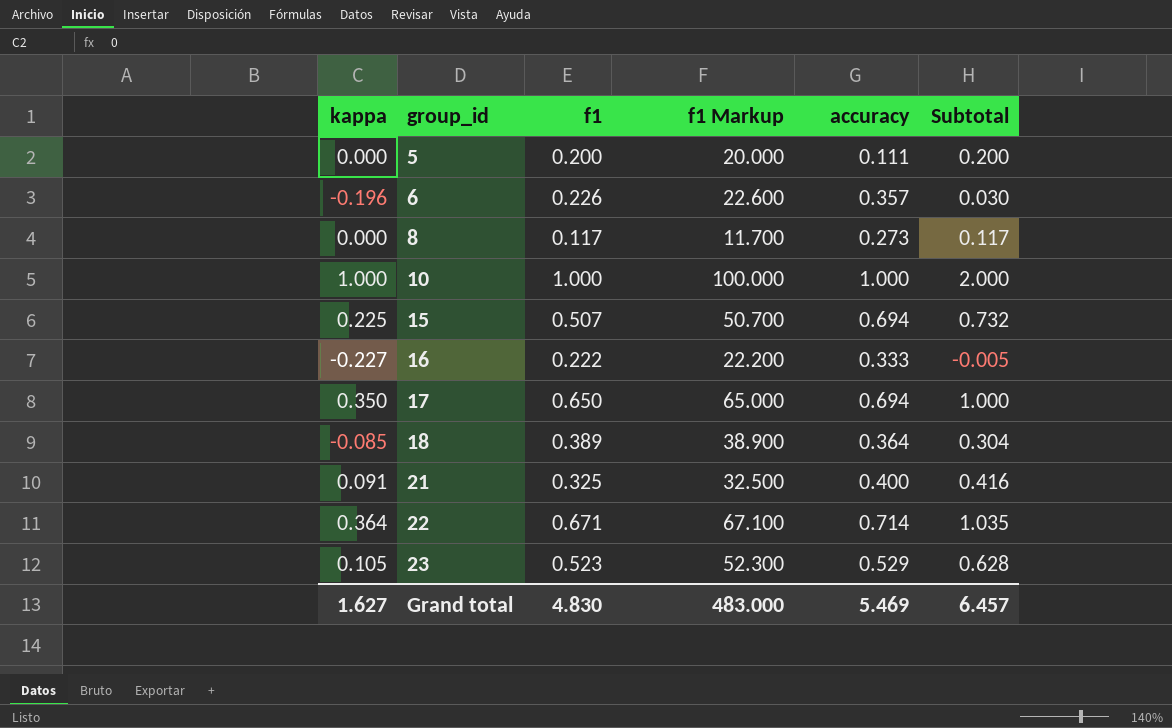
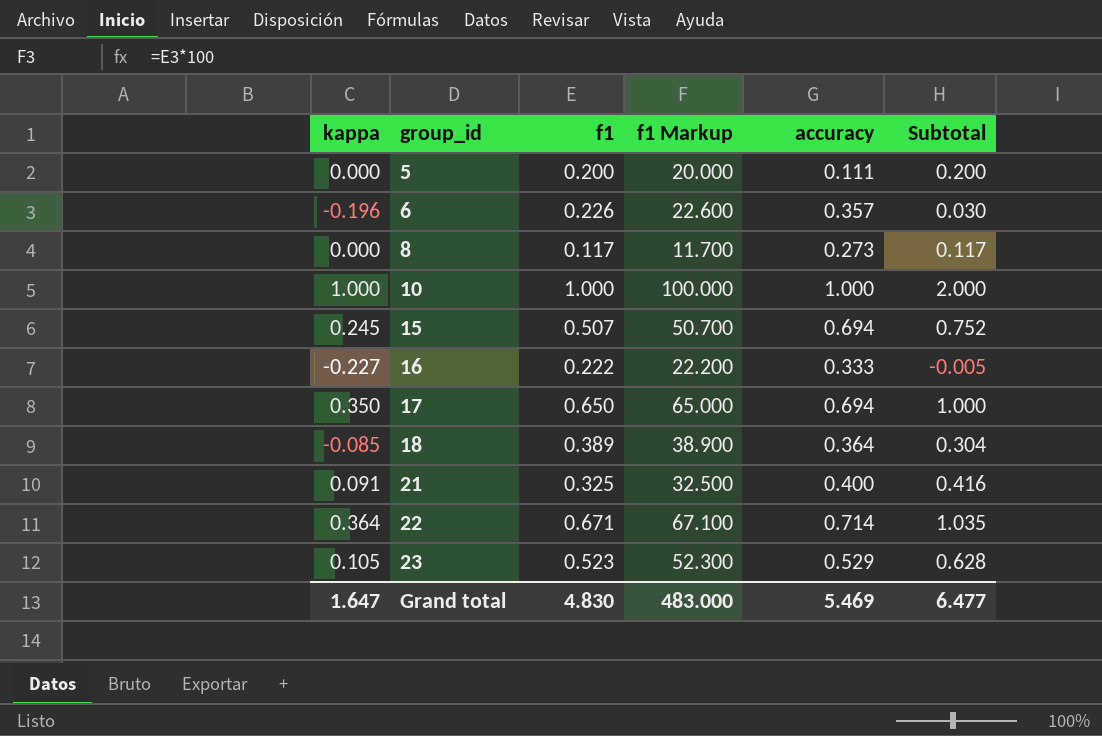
15 | kappa: 0.225 -> 0.245
15 | Subtotal: 0.732 -> 0.752
Grand total | kappa: 1.627 -> 1.647
Grand total | Subtotal: 6.457 -> 6.477

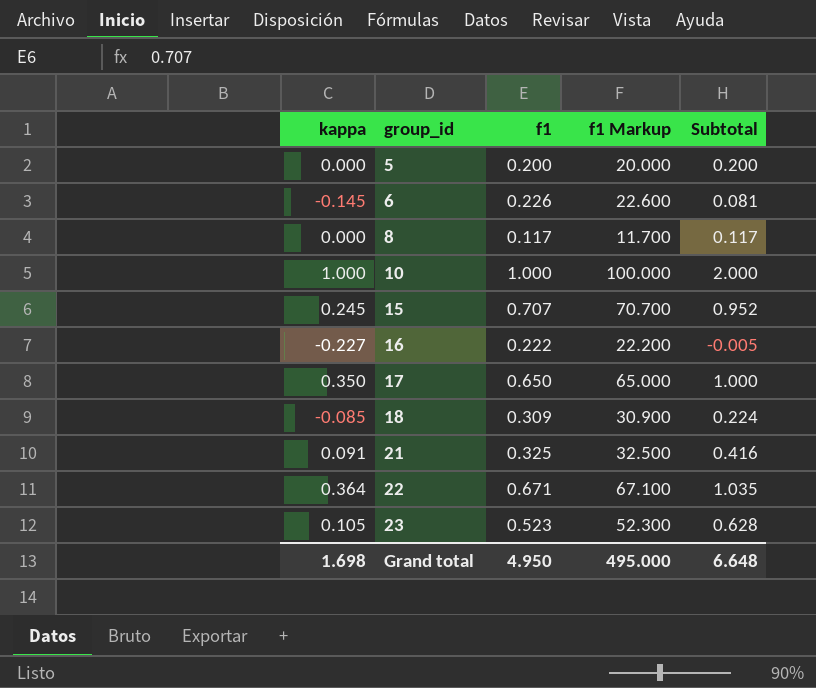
column accuracy | position: 5 -> none
6 | kappa: -0.196 -> -0.145
6 | Subtotal: 0.030 -> 0.081
15 | f1: 0.507 -> 0.707
15 | f1 Markup: 50.700 -> 70.700
15 | Subtotal: 0.752 -> 0.952
18 | f1: 0.389 -> 0.309
18 | f1 Markup: 38.900 -> 30.900
18 | Subtotal: 0.304 -> 0.224
Grand total | kappa: 1.647 -> 1.698
Grand total | f1: 4.830 -> 4.950
Grand total | f1 Markup: 483.000 -> 495.000
Grand total | Subtotal: 6.477 -> 6.648

